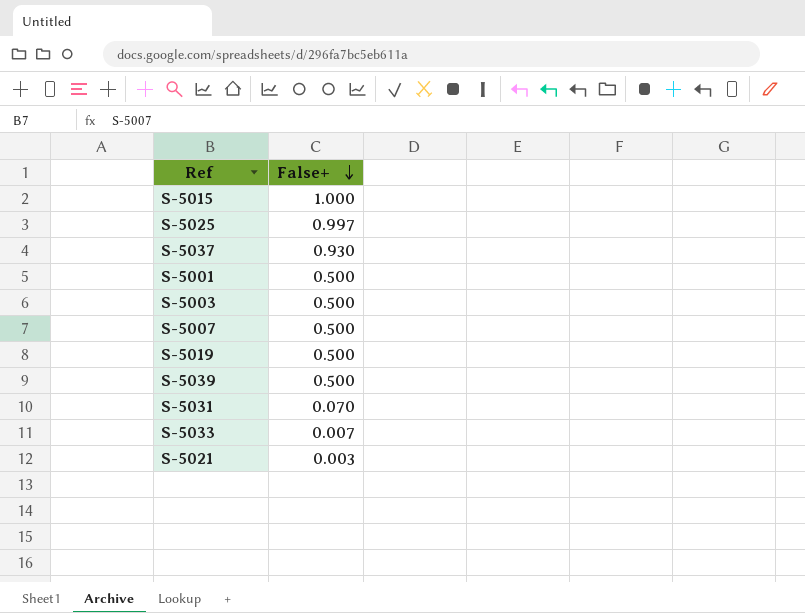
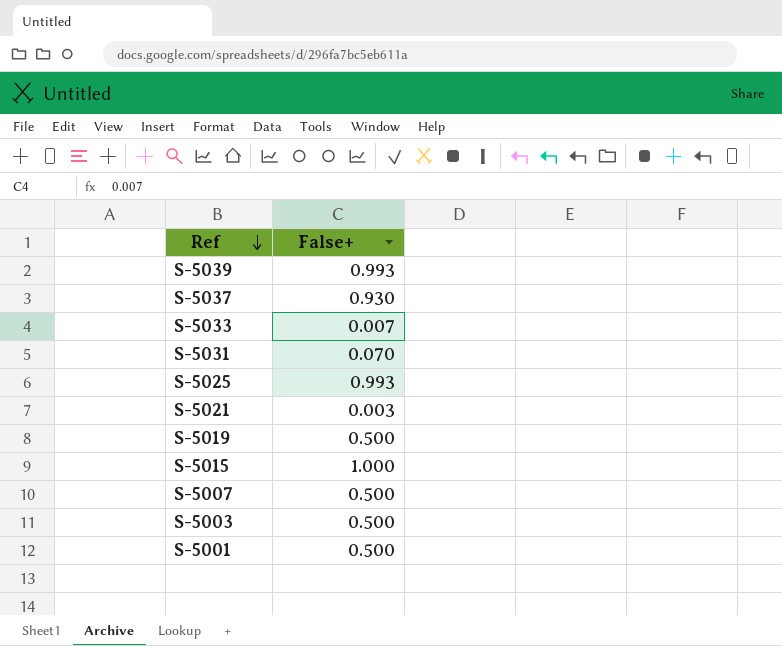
row order: False+ descending -> Ref descending
S-5039 | False+: 0.500 -> 0.993
S-5025 | False+: 0.997 -> 0.993

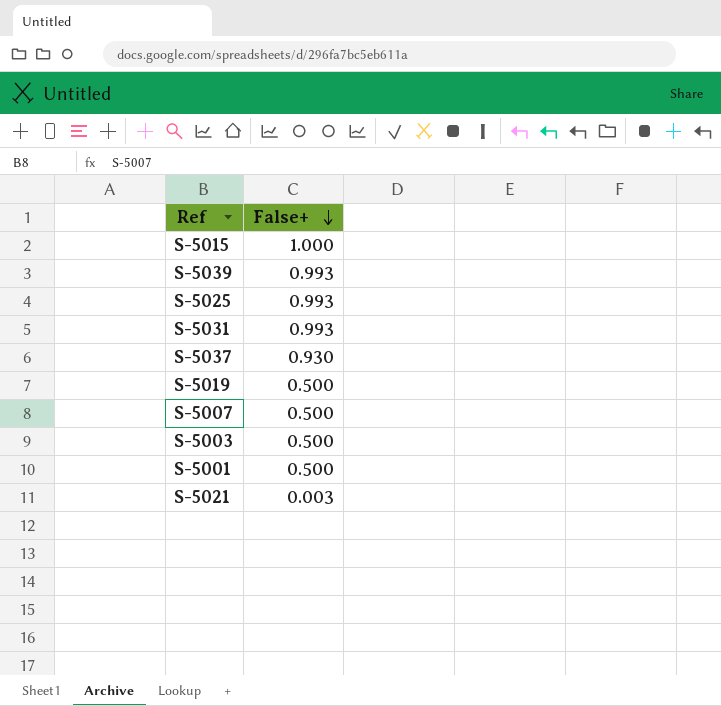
row order: Ref descending -> False+ descending
row S-5033: 0.007 -> none
S-5031 | False+: 0.070 -> 0.993

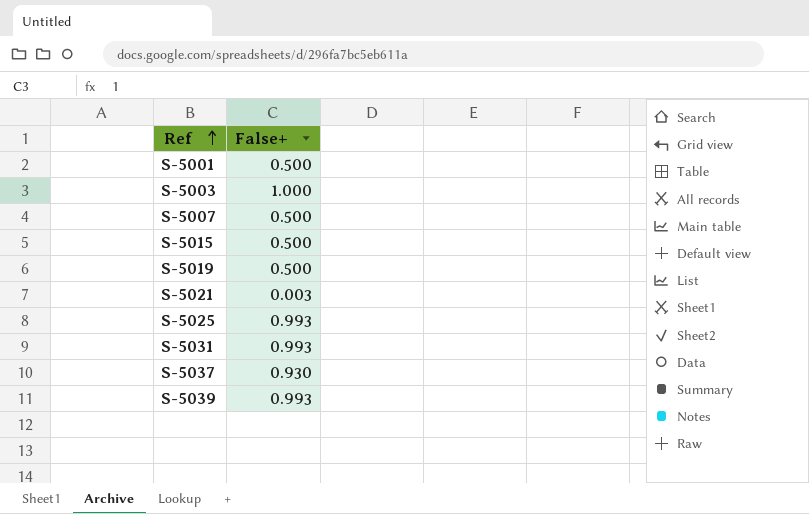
row order: False+ descending -> Ref ascending
S-5003 | False+: 0.500 -> 1.000
S-5015 | False+: 1.000 -> 0.500

